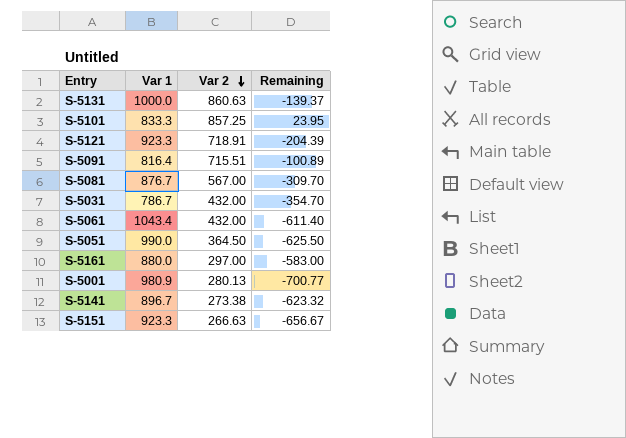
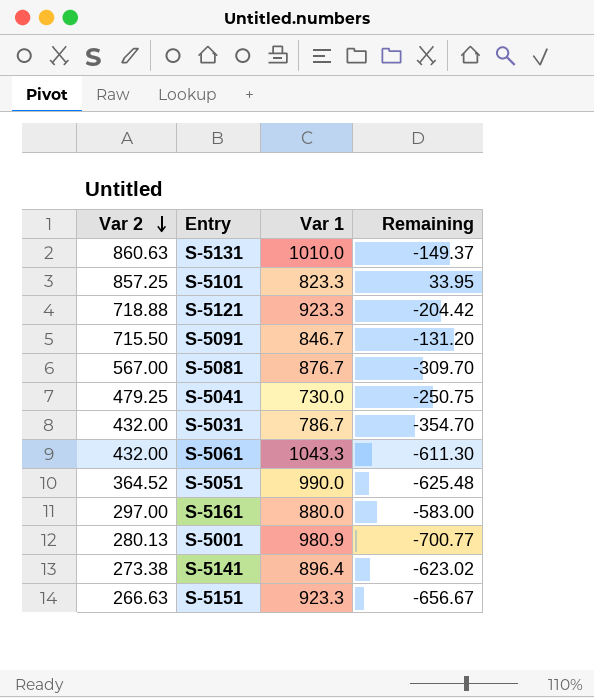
column Var 2 | position: 3 -> 1
S-5131 | Var 1: 1000.0 -> 1010.0
S-5131 | Remaining: -139.37 -> -149.37
S-5101 | Var 1: 833.3 -> 823.3
S-5101 | Remaining: 23.95 -> 33.95
S-5121 | Var 2: 718.91 -> 718.88
S-5121 | Remaining: -204.39 -> -204.42
S-5091 | Var 2: 715.51 -> 715.50
S-5091 | Var 1: 816.4 -> 846.7
S-5091 | Remaining: -100.89 -> -131.20
row S-5041: none -> 479.25 | 730.0 | -250.75
S-5061 | Var 1: 1043.4 -> 1043.3
S-5061 | Remaining: -611.40 -> -611.30
S-5051 | Var 2: 364.50 -> 364.52
S-5051 | Remaining: -625.50 -> -625.48
S-5141 | Var 1: 896.7 -> 896.4
S-5141 | Remaining: -623.32 -> -623.02

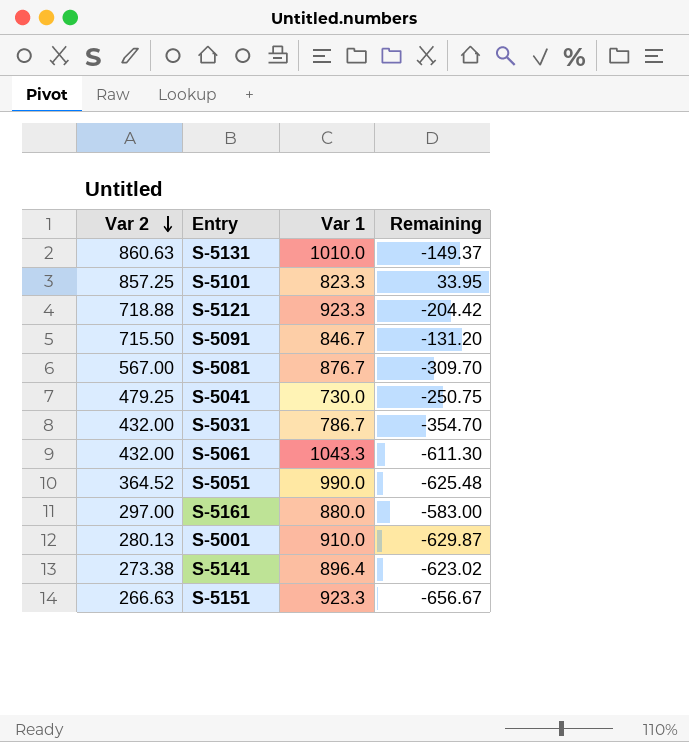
S-5001 | Var 1: 980.9 -> 910.0
S-5001 | Remaining: -700.77 -> -629.87

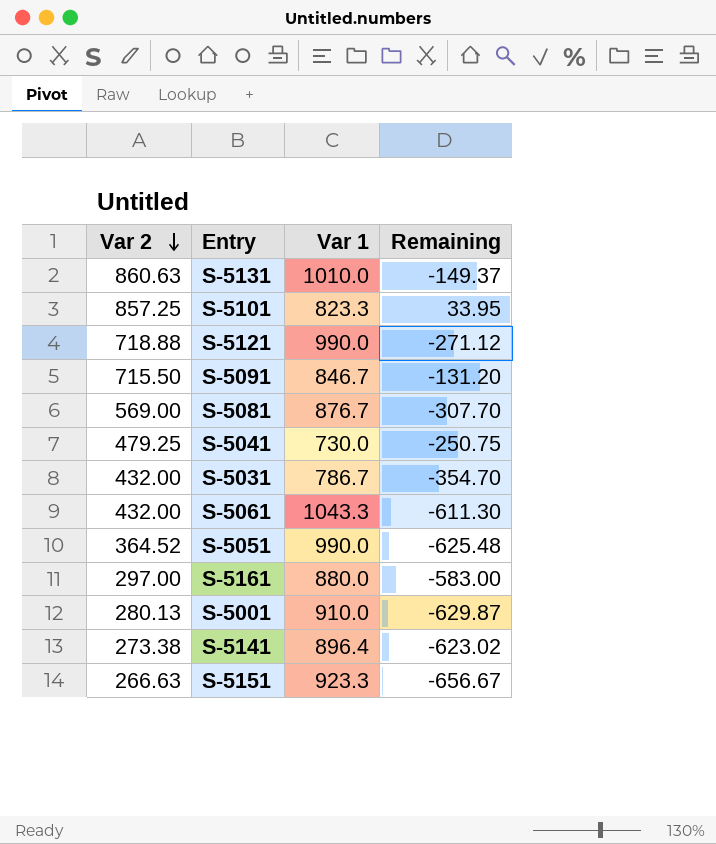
S-5121 | Var 1: 923.3 -> 990.0
S-5121 | Remaining: -204.42 -> -271.12
S-5081 | Var 2: 567.00 -> 569.00
S-5081 | Remaining: -309.70 -> -307.70

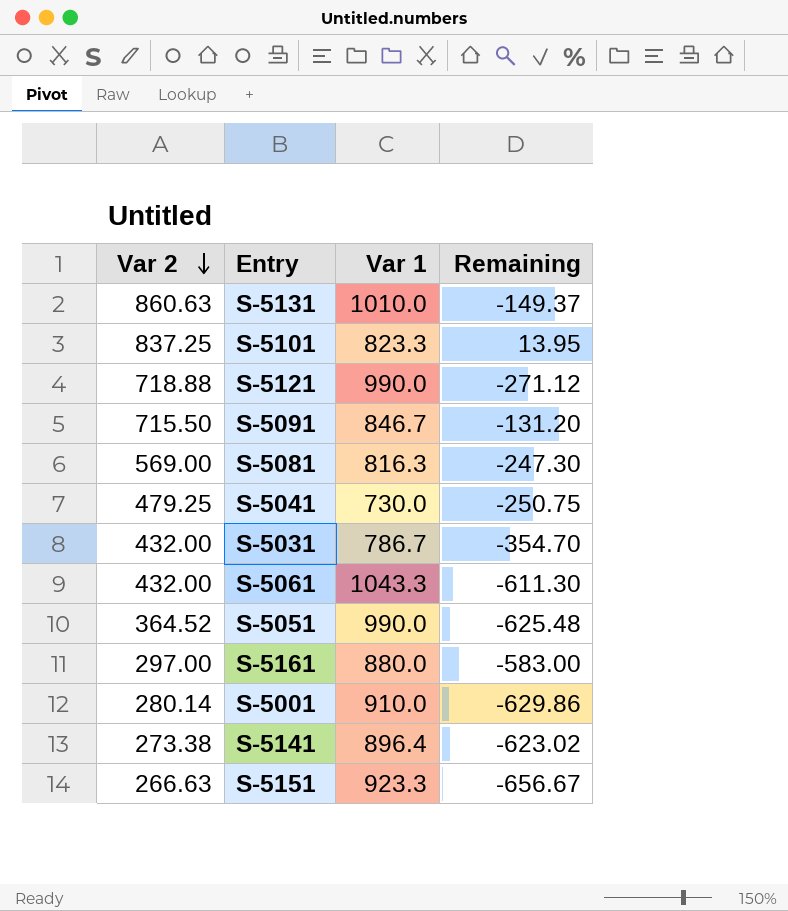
S-5101 | Var 2: 857.25 -> 837.25
S-5101 | Remaining: 33.95 -> 13.95
S-5081 | Var 1: 876.7 -> 816.3
S-5081 | Remaining: -307.70 -> -247.30
S-5001 | Var 2: 280.13 -> 280.14
S-5001 | Remaining: -629.87 -> -629.86

